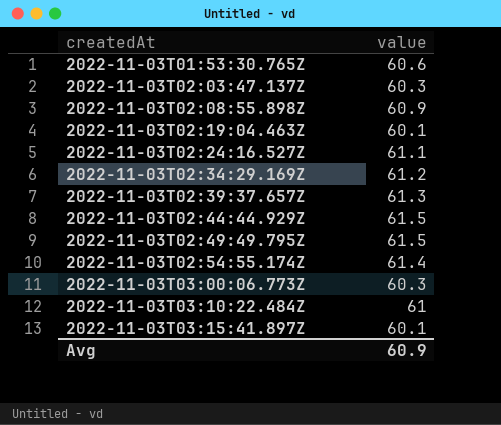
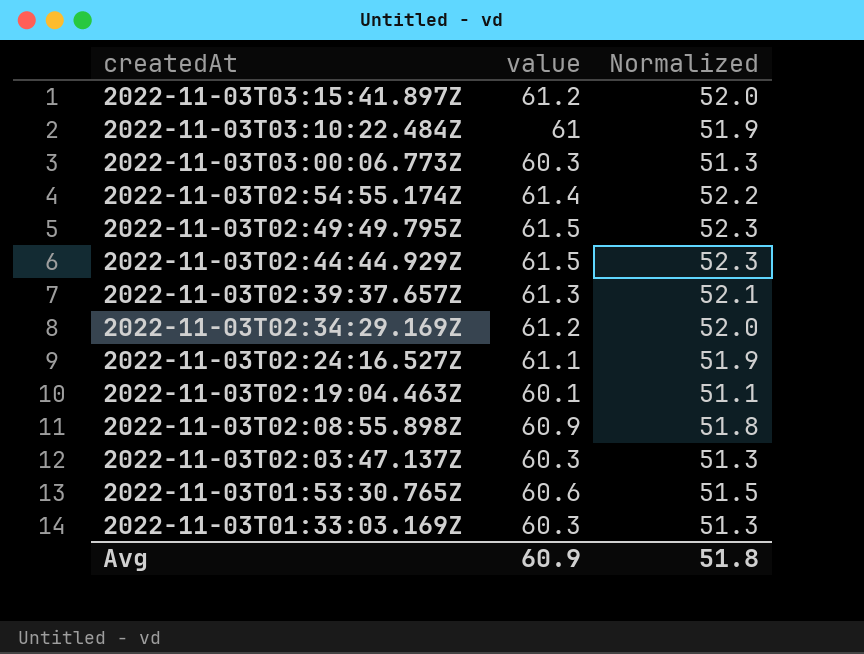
row order: createdAt ascending -> createdAt descending
column Normalized | formula: none -> [value] * 0.85
2022-11-03T03:15:41.897Z | value: 60.1 -> 61.2
row 2022-11-03T01:33:03.169Z: none -> 60.3 | 51.3

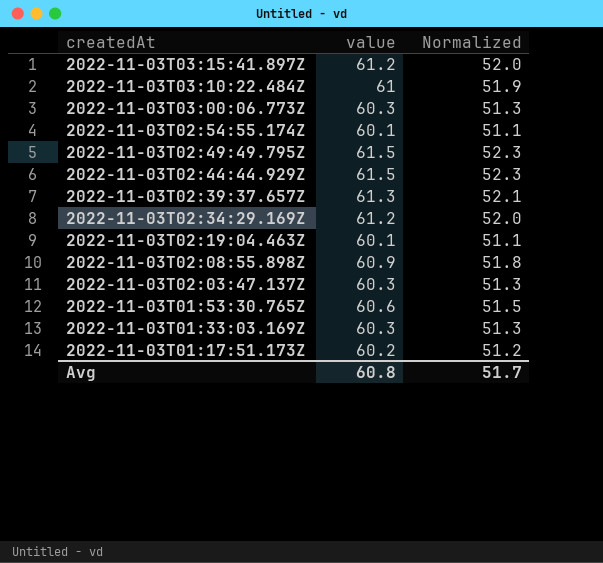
row 2022-11-03T02:24:16.527Z: 61.1 | 51.9 -> none
2022-11-03T02:54:55.174Z | value: 61.4 -> 60.1
2022-11-03T02:54:55.174Z | Normalized: 52.2 -> 51.1
row 2022-11-03T01:17:51.173Z: none -> 60.2 | 51.2
Avg | value: 60.9 -> 60.8
Avg | Normalized: 51.8 -> 51.7

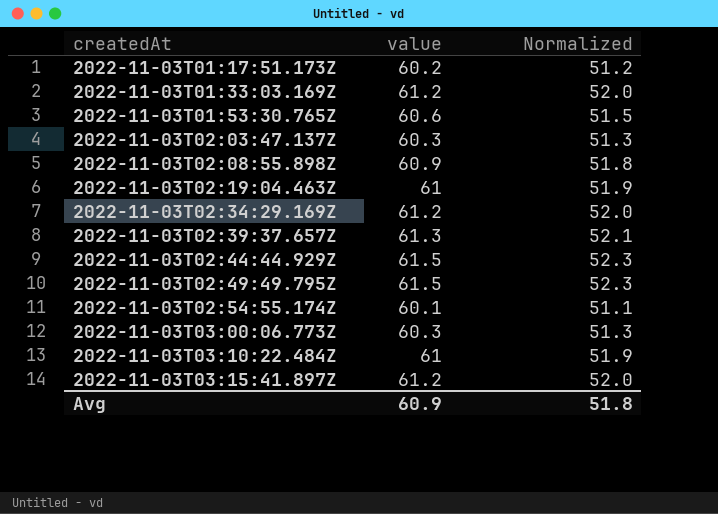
row order: createdAt descending -> createdAt ascending
2022-11-03T01:33:03.169Z | value: 60.3 -> 61.2
2022-11-03T01:33:03.169Z | Normalized: 51.3 -> 52.0
2022-11-03T02:19:04.463Z | value: 60.1 -> 61
2022-11-03T02:19:04.463Z | Normalized: 51.1 -> 51.9
Avg | value: 60.8 -> 60.9
Avg | Normalized: 51.7 -> 51.8

